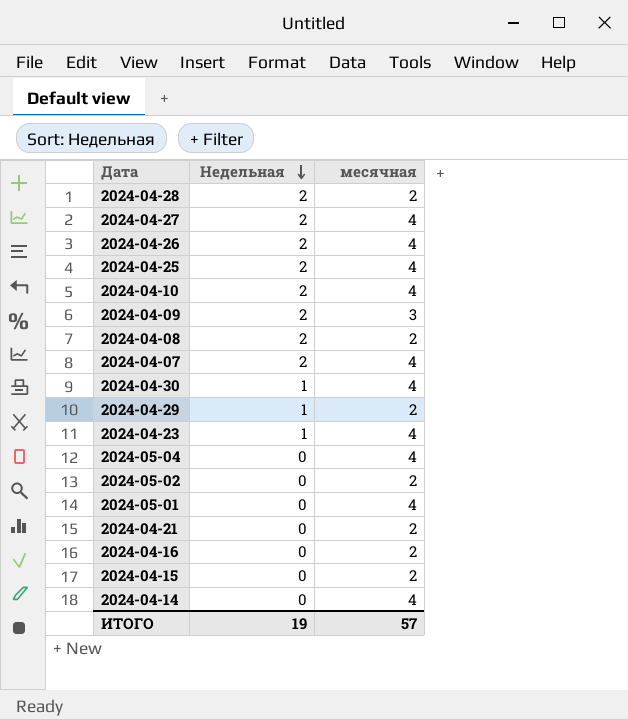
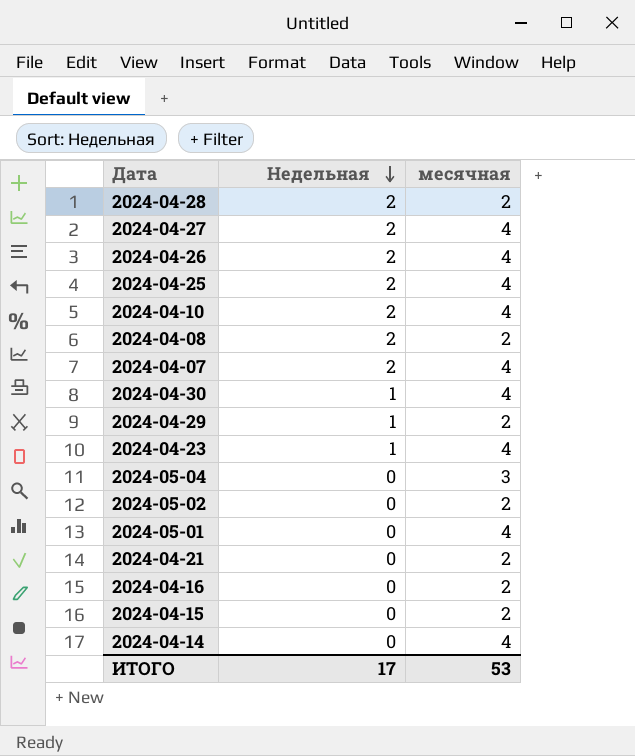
row 2024-04-09: 2 | 3 -> none
2024-05-04 | месячная: 4 -> 3
ИТОГО | Недельная: 19 -> 17
ИТОГО | месячная: 57 -> 53

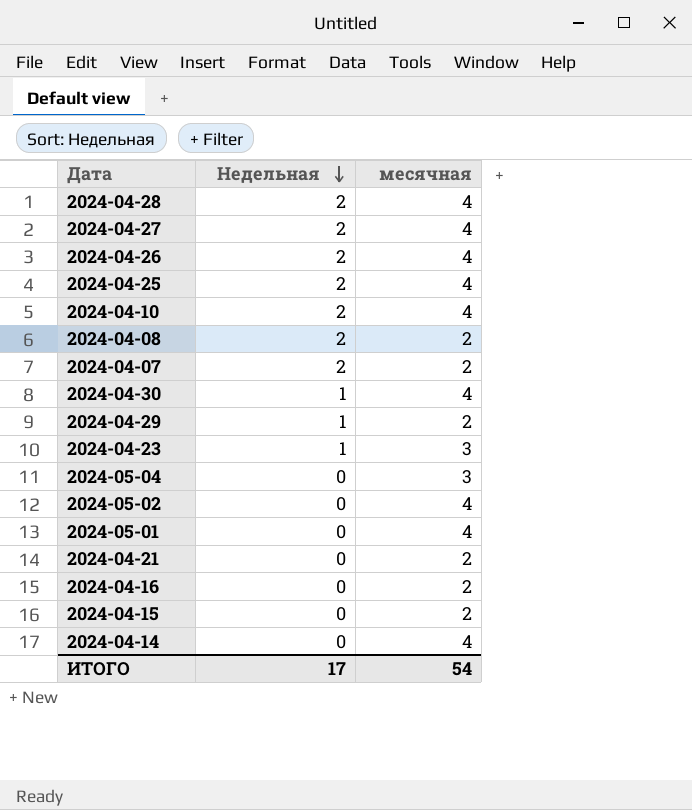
2024-04-28 | месячная: 2 -> 4
2024-04-07 | месячная: 4 -> 2
2024-04-23 | месячная: 4 -> 3
2024-05-02 | месячная: 2 -> 4
ИТОГО | месячная: 53 -> 54

